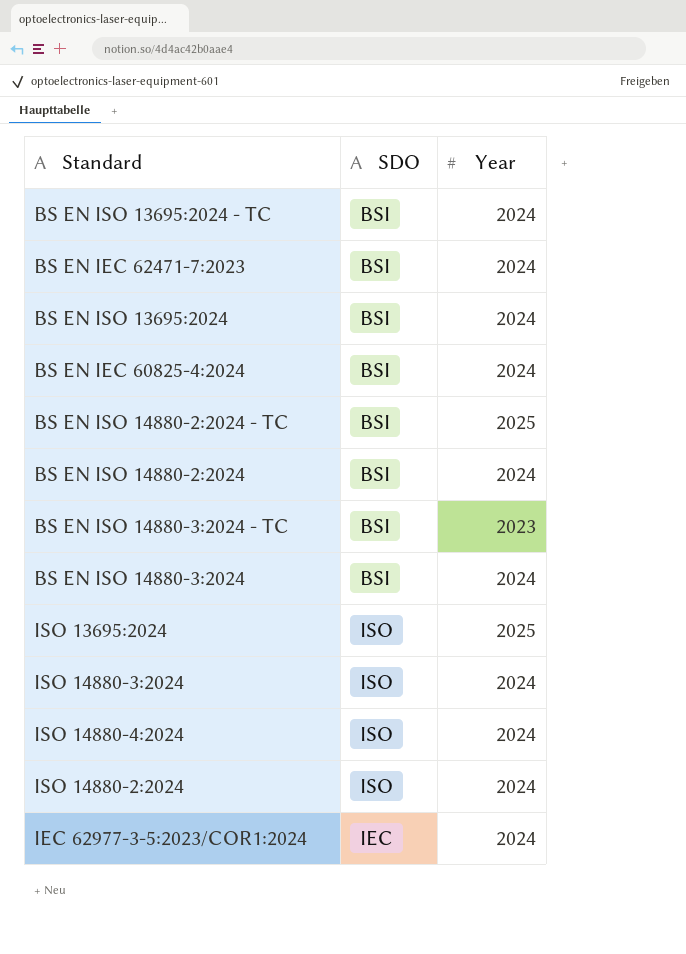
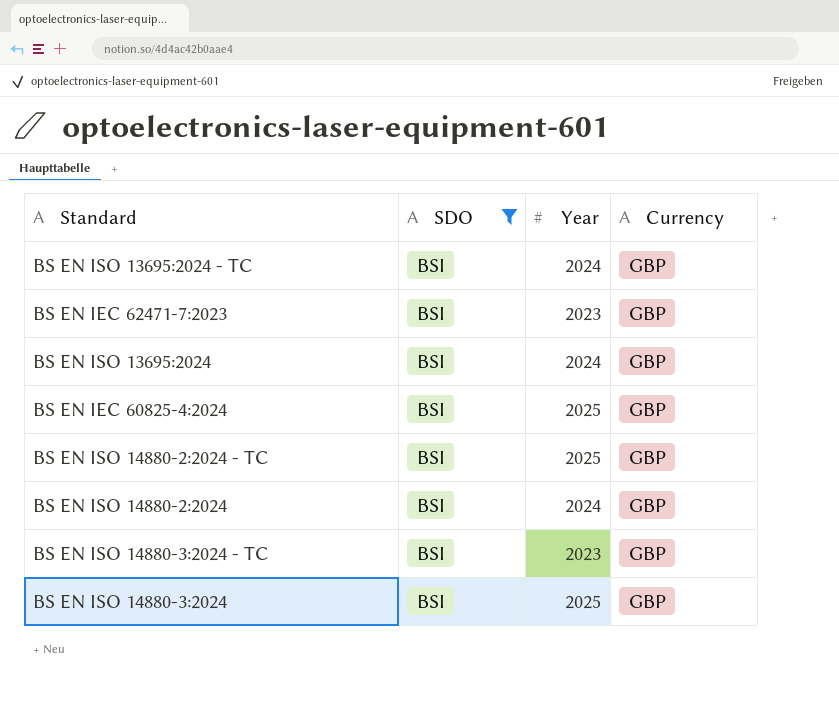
filter: none -> SDO = BSI
column Currency | position: none -> 4
BS EN IEC 62471-7:2023 | Year: 2024 -> 2023
BS EN IEC 60825-4:2024 | Year: 2024 -> 2025
BS EN ISO 14880-3:2024 | Year: 2024 -> 2025

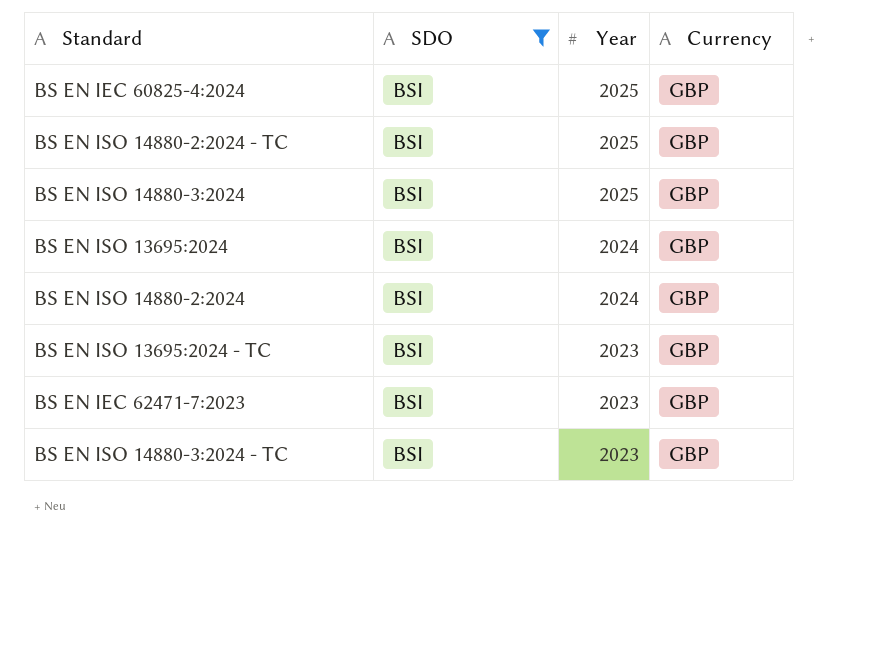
row order: none -> Year descending
BS EN ISO 13695:2024 - TC | Year: 2024 -> 2023

